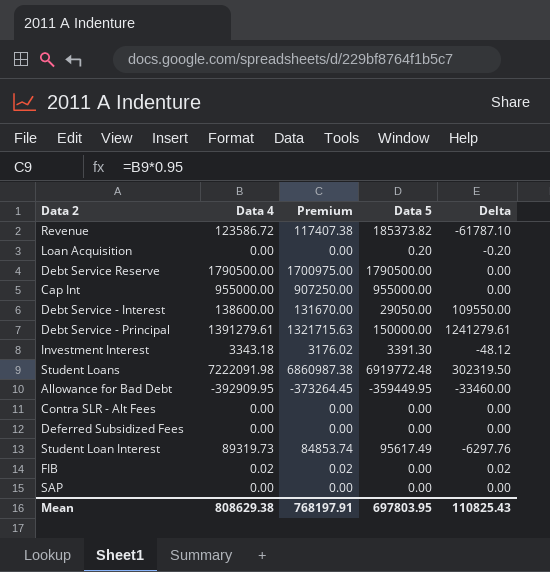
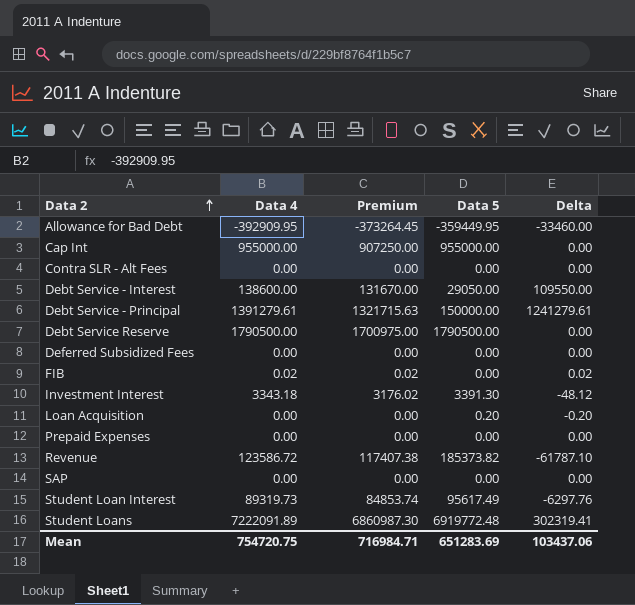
row order: none -> Data 2 ascending
row Prepaid Expenses: none -> 0.00 | 0.00 | 0.00 | 0.00
Student Loans | Data 4: 7222091.98 -> 7222091.89
Student Loans | Premium: 6860987.38 -> 6860987.30
Student Loans | Delta: 302319.50 -> 302319.41
Mean | Data 4: 808629.38 -> 754720.75
Mean | Premium: 768197.91 -> 716984.71
Mean | Data 5: 697803.95 -> 651283.69
Mean | Delta: 110825.43 -> 103437.06

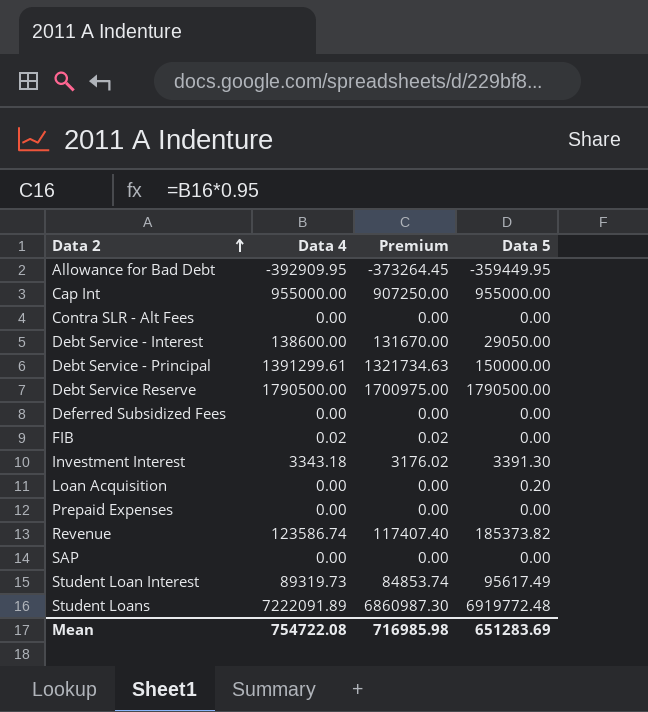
column Delta | formula: [Data 4] - [Data 5] -> none
Debt Service - Principal | Data 4: 1391279.61 -> 1391299.61
Debt Service - Principal | Premium: 1321715.63 -> 1321734.63
Revenue | Data 4: 123586.72 -> 123586.74
Revenue | Premium: 117407.38 -> 117407.40
Mean | Data 4: 754720.75 -> 754722.08
Mean | Premium: 716984.71 -> 716985.98

